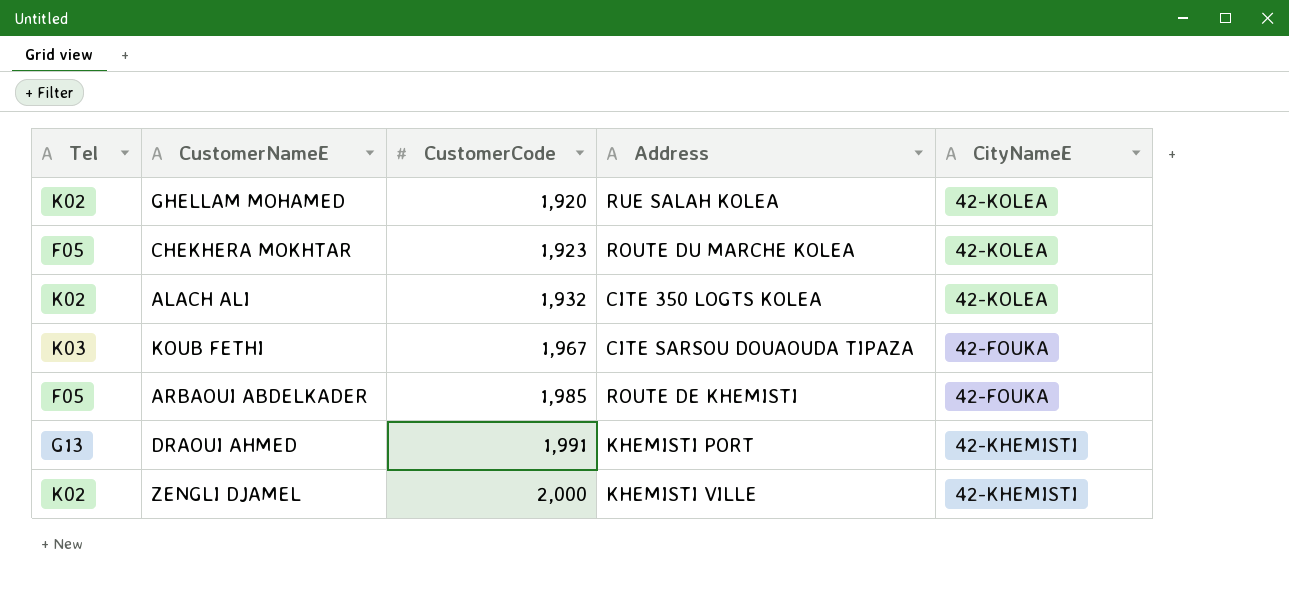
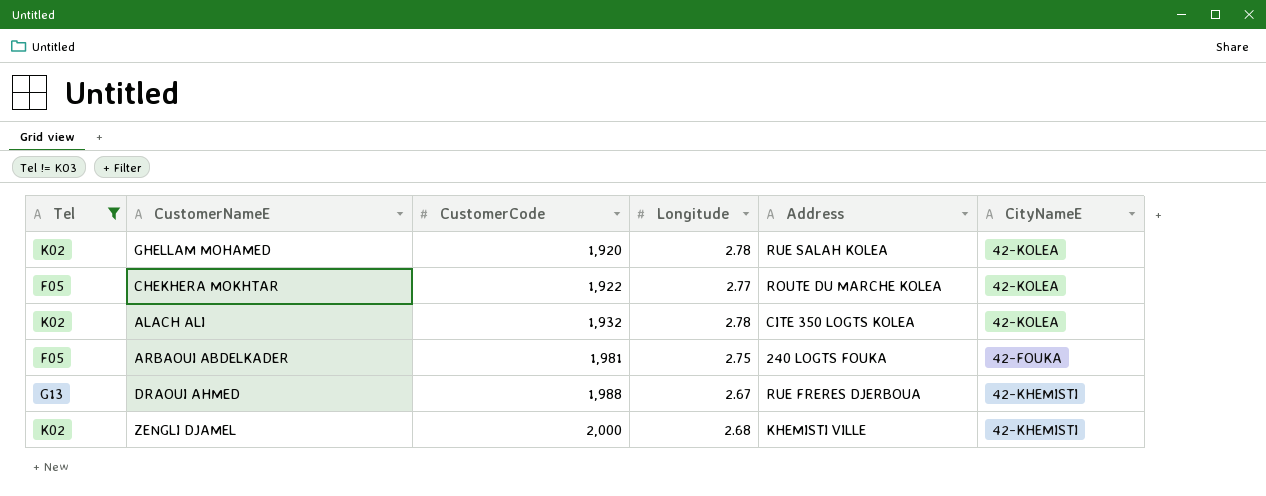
filter: none -> Tel != K03
column Longitude | position: none -> 4
CHEKHERA MOKHTAR | CustomerCode: 1,923 -> 1,922
ARBAOUI ABDELKADER | CustomerCode: 1,985 -> 1,981
ARBAOUI ABDELKADER | Address: ROUTE DE KHEMISTI -> 240 LOGTS FOUKA
DRAOUI AHMED | CustomerCode: 1,991 -> 1,988
DRAOUI AHMED | Address: KHEMISTI PORT -> RUE FRERES DJERBOUA

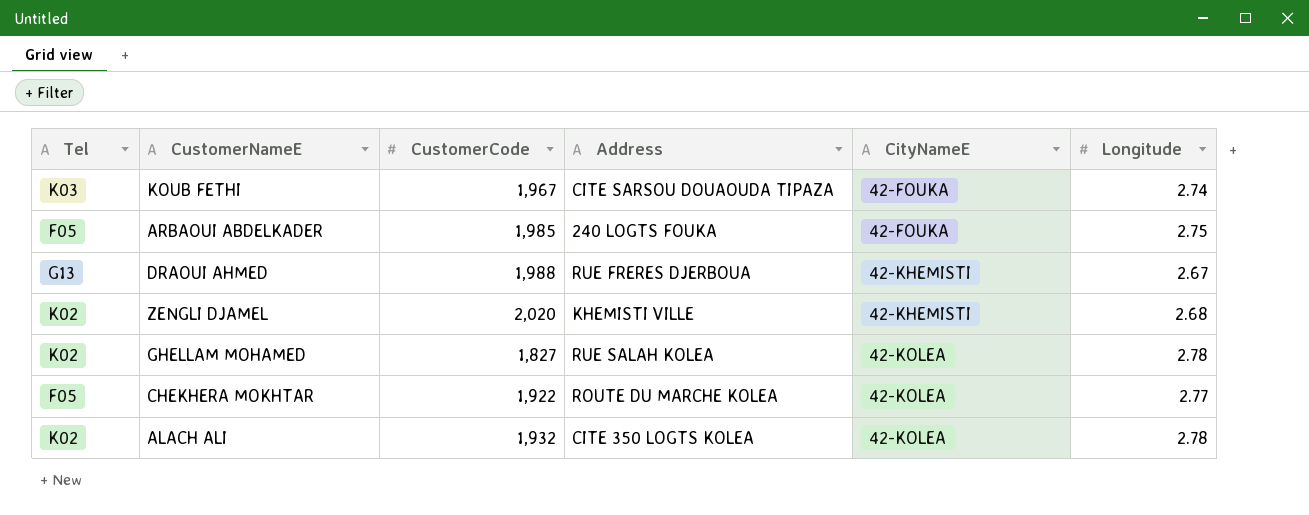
filter: Tel != K03 -> none
row order: CustomerCode ascending -> CityNameE ascending
column Longitude | position: 4 -> 6
ARBAOUI ABDELKADER | CustomerCode: 1,981 -> 1,985
ZENGLI DJAMEL | CustomerCode: 2,000 -> 2,020
GHELLAM MOHAMED | CustomerCode: 1,920 -> 1,827

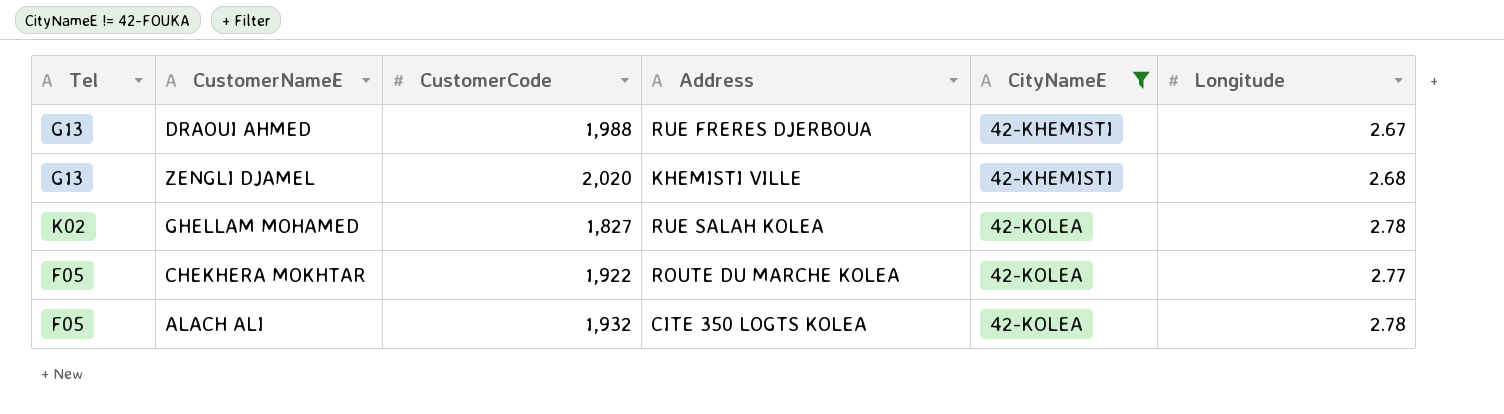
filter: none -> CityNameE != 42-FOUKA
ZENGLI DJAMEL | Tel: K02 -> G13
ALACH ALI | Tel: K02 -> F05

